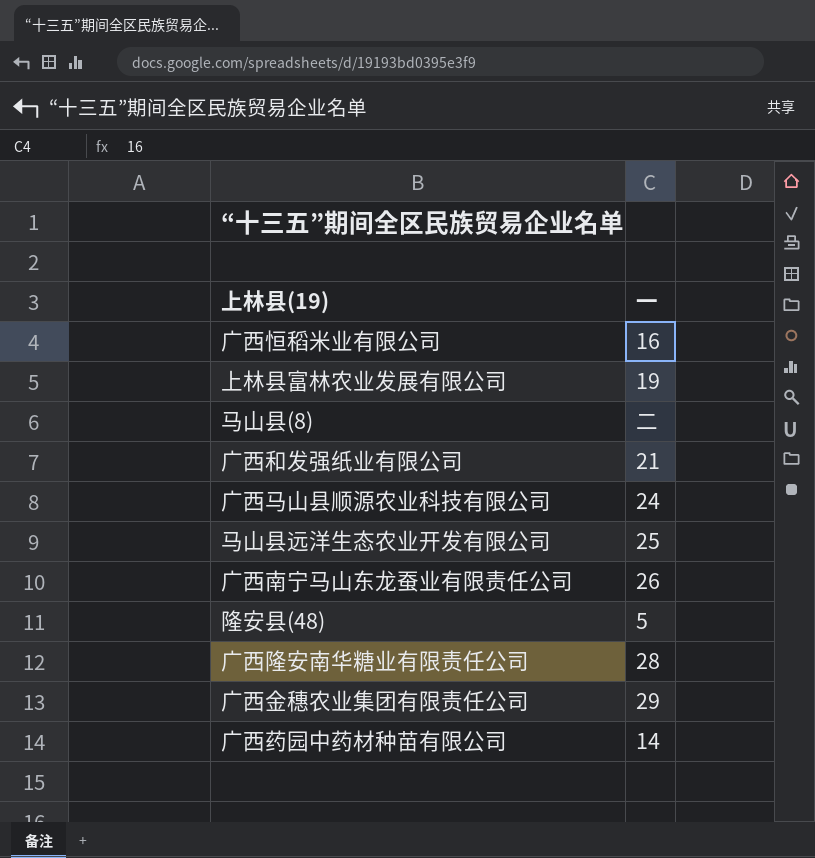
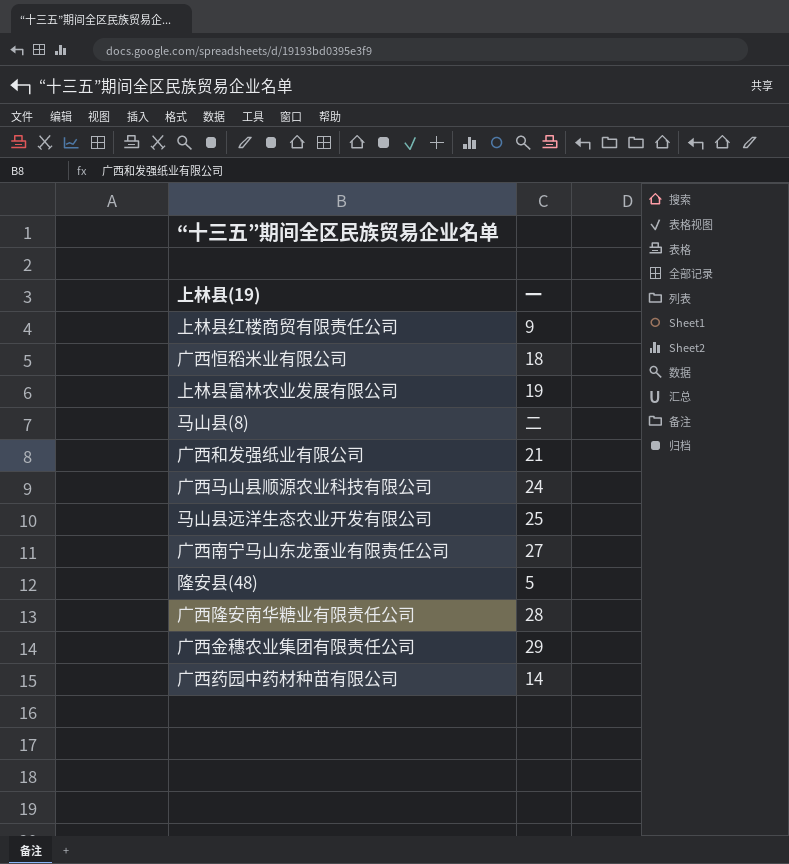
row 上林县红楼商贸有限责任公司: none -> 9
广西恒稻米业有限公司 | 一: 16 -> 18
广西南宁马山东龙蚕业有限责任公司 | 一: 26 -> 27

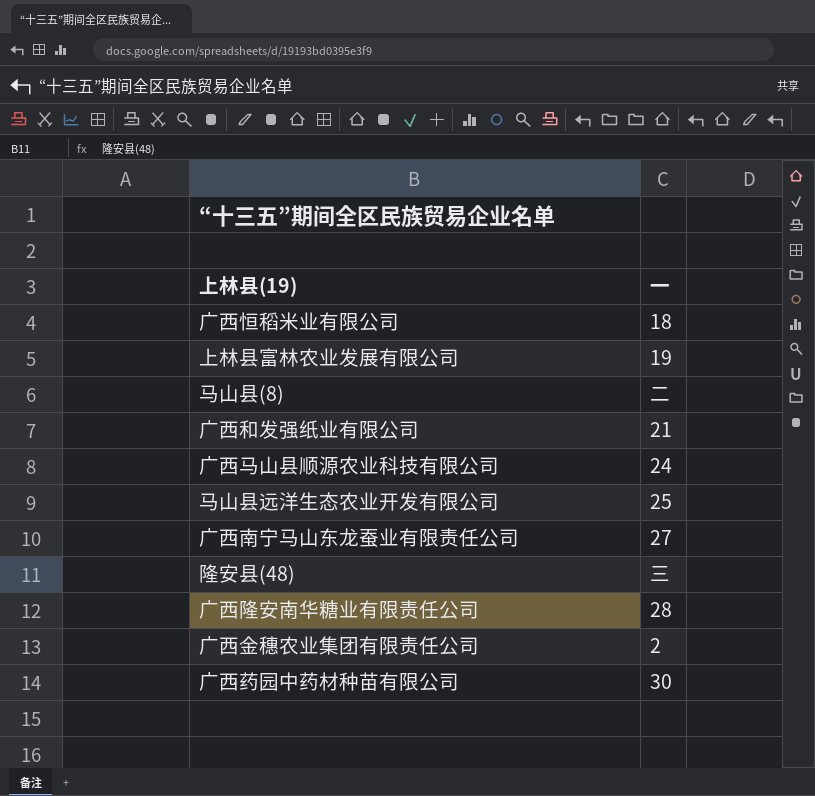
row 上林县红楼商贸有限责任公司: 9 -> none
隆安县(48) | 一: 5 -> 三
广西金穗农业集团有限责任公司 | 一: 29 -> 2
广西药园中药材种苗有限公司 | 一: 14 -> 30

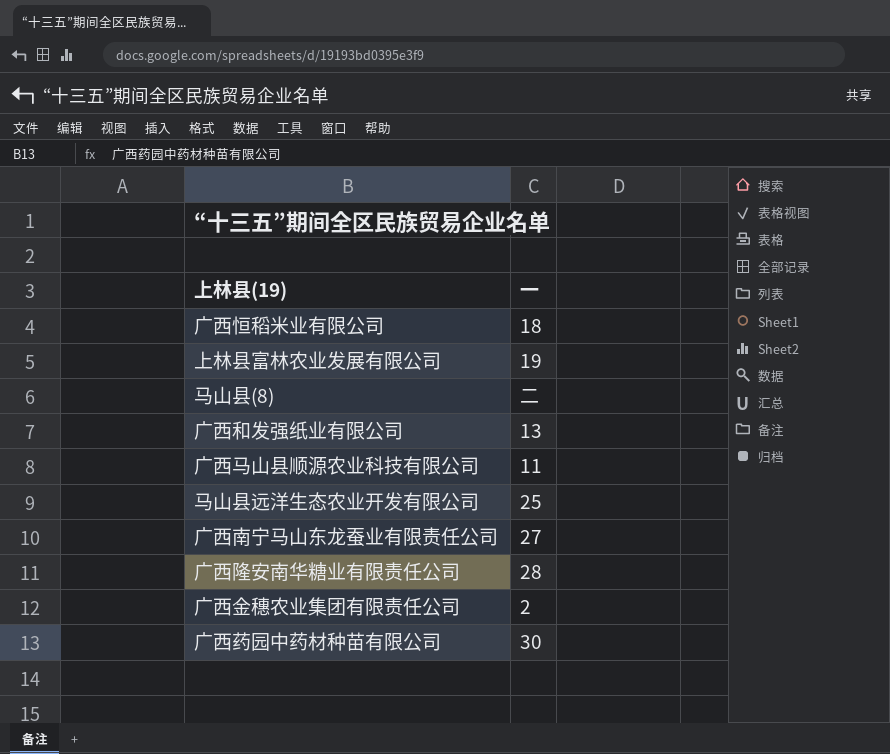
row 隆安县(48): 三 -> none
广西和发强纸业有限公司 | 一: 21 -> 13
广西马山县顺源农业科技有限公司 | 一: 24 -> 11

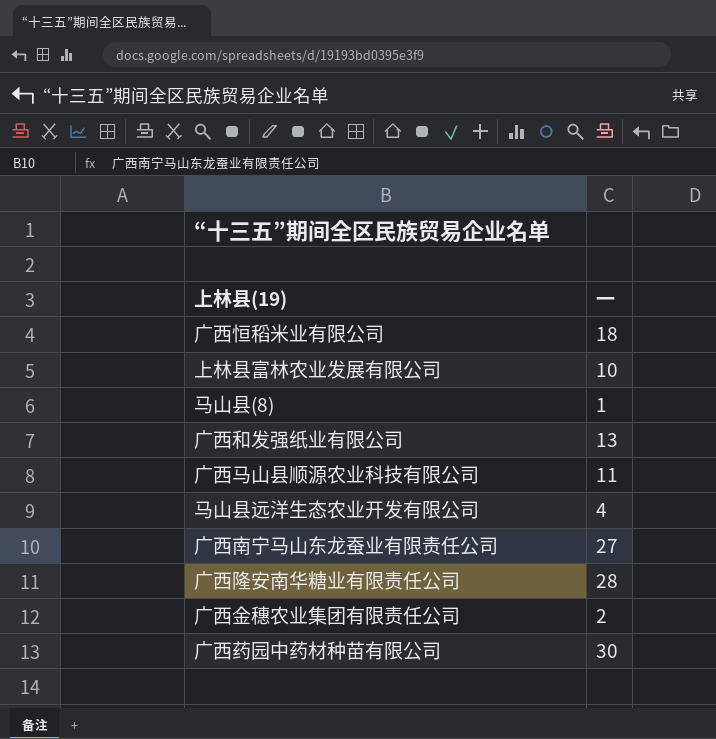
上林县富林农业发展有限公司 | 一: 19 -> 10
马山县(8) | 一: 二 -> 1
马山县远洋生态农业开发有限公司 | 一: 25 -> 4

